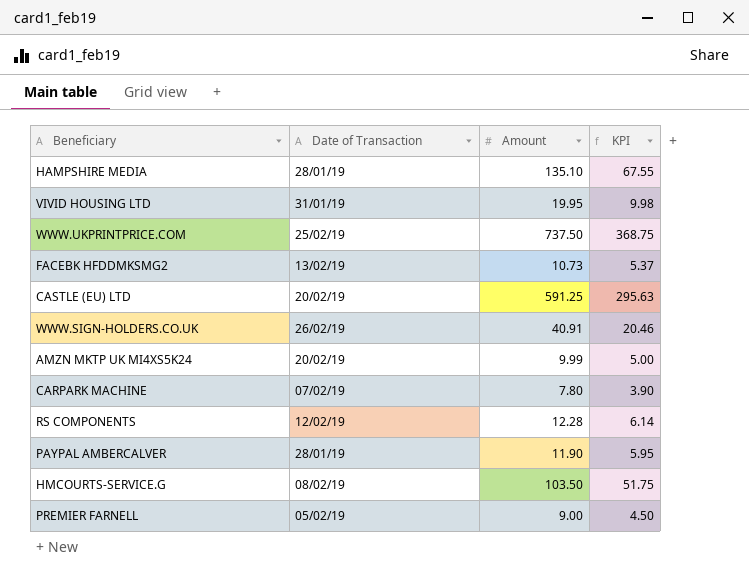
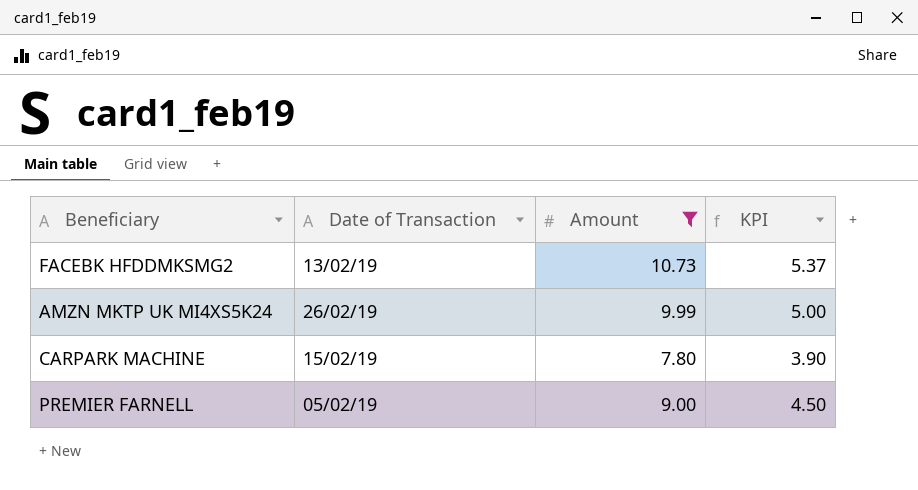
filter: none -> Amount <= 10.73
AMZN MKTP UK MI4XS5K24 | Date of Transaction: 20/02/19 -> 26/02/19
CARPARK MACHINE | Date of Transaction: 07/02/19 -> 15/02/19

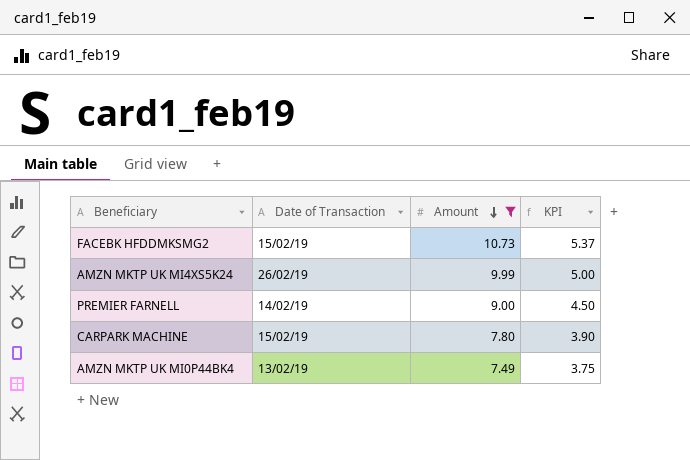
row order: none -> Amount descending
FACEBK HFDDMKSMG2 | Date of Transaction: 13/02/19 -> 15/02/19
PREMIER FARNELL | Date of Transaction: 05/02/19 -> 14/02/19
row AMZN MKTP UK MI0P44BK4: none -> 13/02/19 | 7.49 | 3.75

